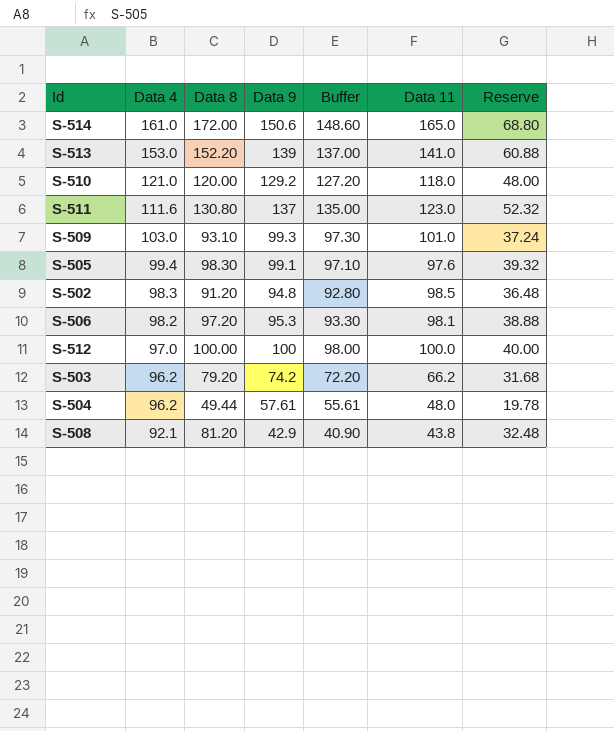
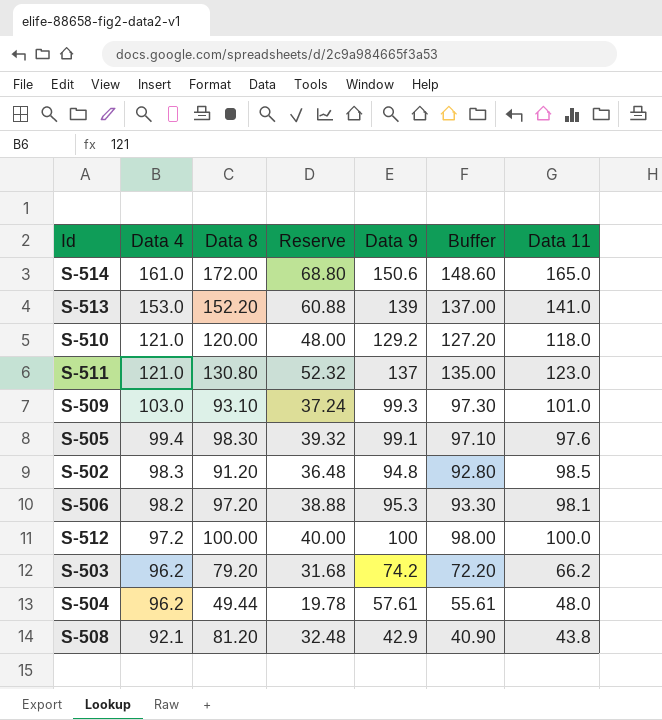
column Reserve | position: 7 -> 4
S-511 | Data 4: 111.6 -> 121.0
S-512 | Data 4: 97.0 -> 97.2

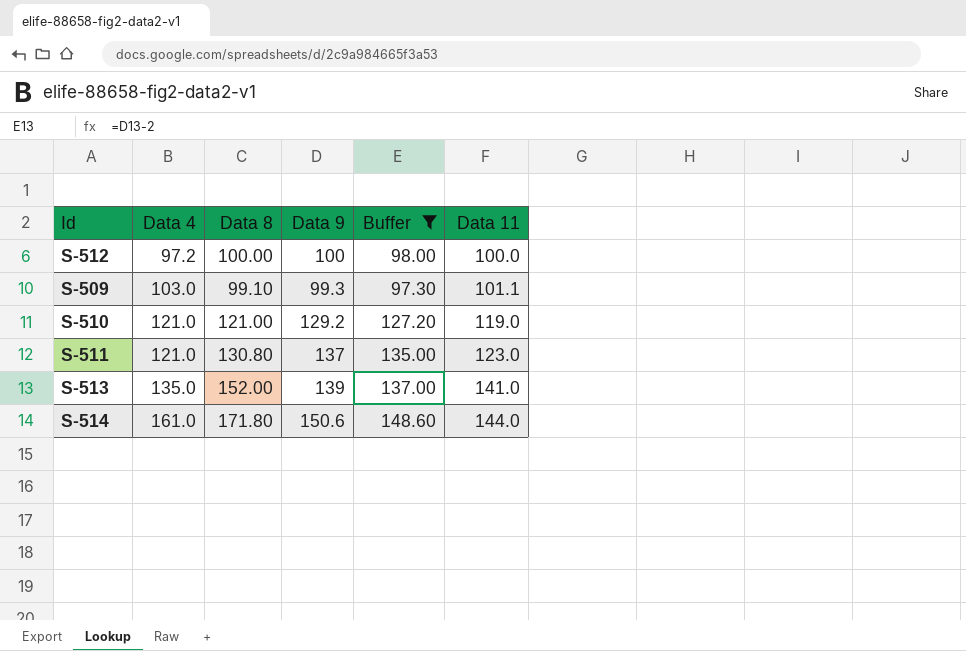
filter: none -> Buffer >= 97.30
row order: Data 4 descending -> Data 4 ascending
column Reserve | formula: [Data 8] * 0.4 -> none
S-509 | Data 8: 93.10 -> 99.10
S-509 | Data 11: 101.0 -> 101.1
S-510 | Data 8: 120.00 -> 121.00
S-510 | Data 11: 118.0 -> 119.0
S-513 | Data 4: 153.0 -> 135.0
S-513 | Data 8: 152.20 -> 152.00
S-514 | Data 8: 172.00 -> 171.80
S-514 | Data 11: 165.0 -> 144.0

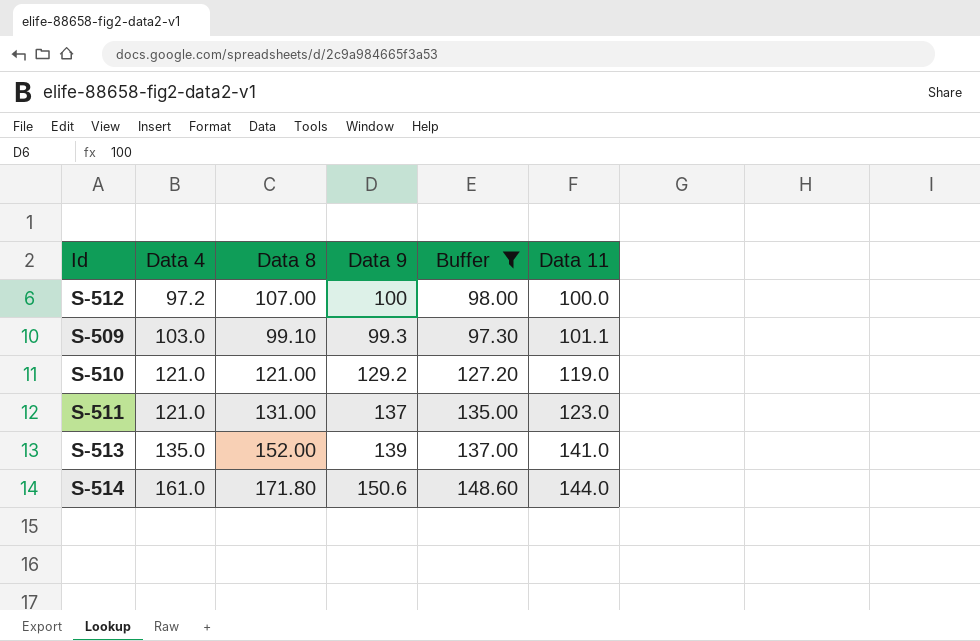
S-512 | Data 8: 100.00 -> 107.00
S-511 | Data 8: 130.80 -> 131.00

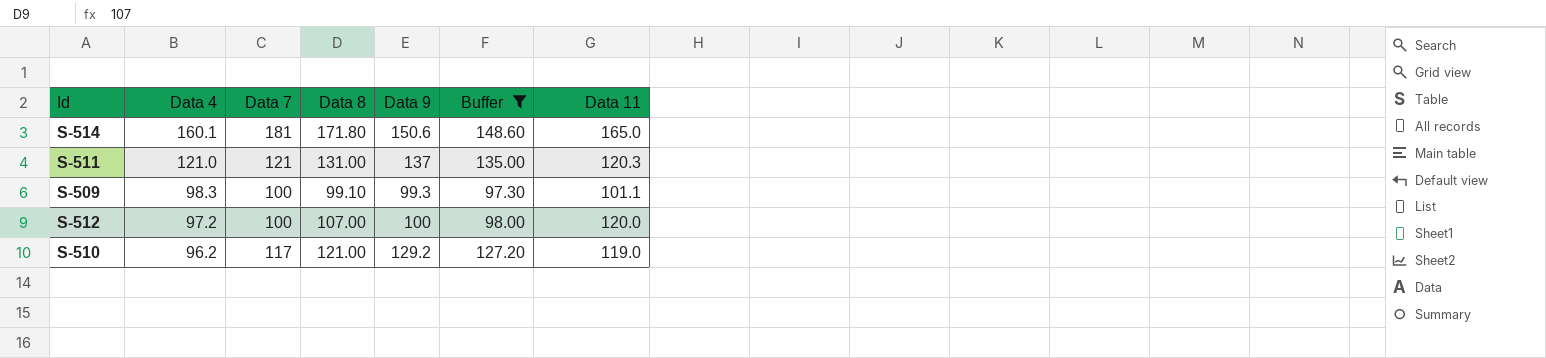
row order: Data 4 ascending -> Data 4 descending
column Data 7 | position: none -> 3
row S-513: 135.0 | 152.00 | 139 | 137.00 | 141.0 -> none
S-514 | Data 4: 161.0 -> 160.1
S-514 | Data 11: 144.0 -> 165.0
S-511 | Data 11: 123.0 -> 120.3
S-509 | Data 4: 103.0 -> 98.3
S-512 | Data 11: 100.0 -> 120.0
S-510 | Data 4: 121.0 -> 96.2

